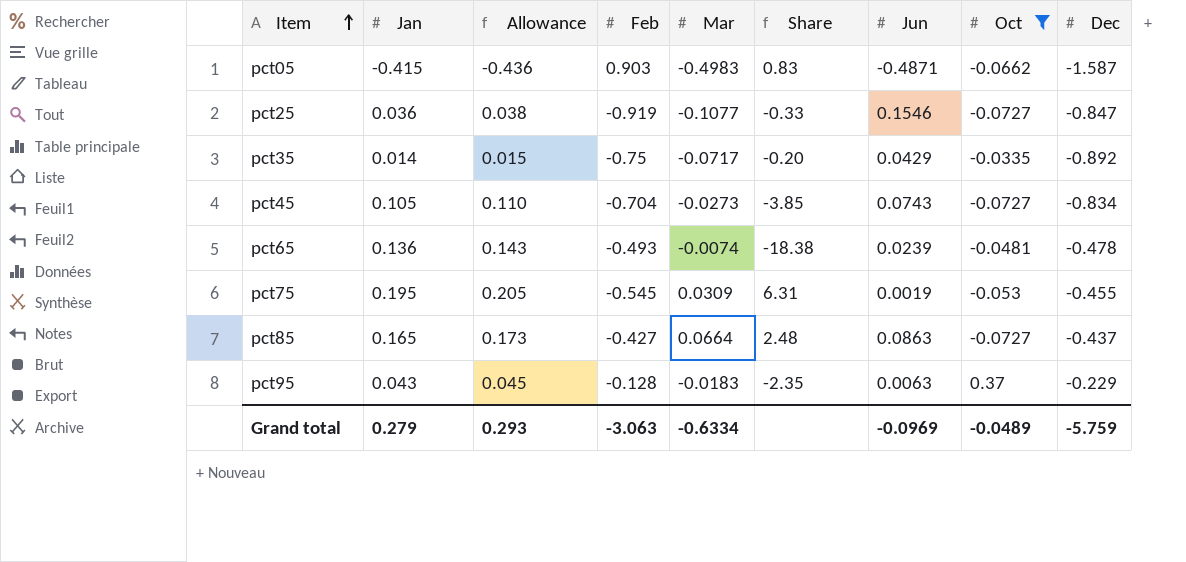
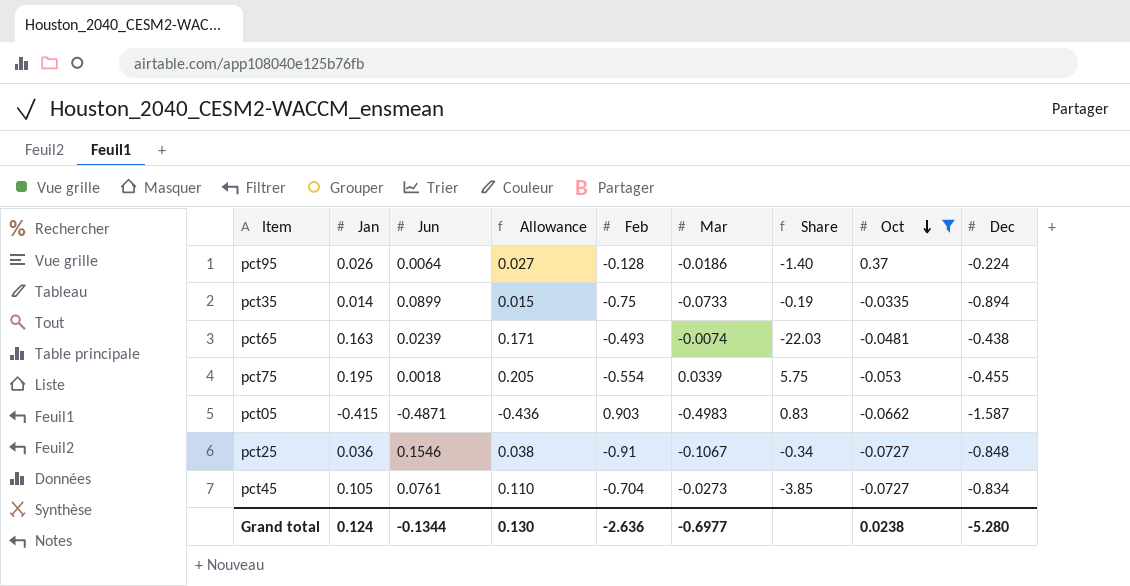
row order: Item ascending -> Oct descending
column Jun | position: 7 -> 3
row pct85: 0.165 | 0.173 | -0.427 | 0.0664 | 2.48 | 0.0863 | -0.0727 | -0.437 -> none
pct95 | Jan: 0.043 -> 0.026
pct95 | Jun: 0.0063 -> 0.0064
pct95 | Allowance: 0.045 -> 0.027
pct95 | Mar: -0.0183 -> -0.0186
pct95 | Share: -2.35 -> -1.40
pct95 | Dec: -0.229 -> -0.224
pct35 | Jun: 0.0429 -> 0.0899
pct35 | Mar: -0.0717 -> -0.0733
pct35 | Share: -0.20 -> -0.19
pct35 | Dec: -0.892 -> -0.894
pct65 | Jan: 0.136 -> 0.163
pct65 | Allowance: 0.143 -> 0.171
pct65 | Share: -18.38 -> -22.03
pct65 | Dec: -0.478 -> -0.438
pct75 | Jun: 0.0019 -> 0.0018
pct75 | Feb: -0.545 -> -0.554
pct75 | Mar: 0.0309 -> 0.0339
pct75 | Share: 6.31 -> 5.75
pct25 | Feb: -0.919 -> -0.91
pct25 | Mar: -0.1077 -> -0.1067
pct25 | Share: -0.33 -> -0.34
pct25 | Dec: -0.847 -> -0.848
pct45 | Jun: 0.0743 -> 0.0761
Grand total | Jan: 0.279 -> 0.124
Grand total | Jun: -0.0969 -> -0.1344
Grand total | Allowance: 0.293 -> 0.130
Grand total | Feb: -3.063 -> -2.636
Grand total | Mar: -0.6334 -> -0.6977
Grand total | Oct: -0.0489 -> 0.0238
Grand total | Dec: -5.759 -> -5.280

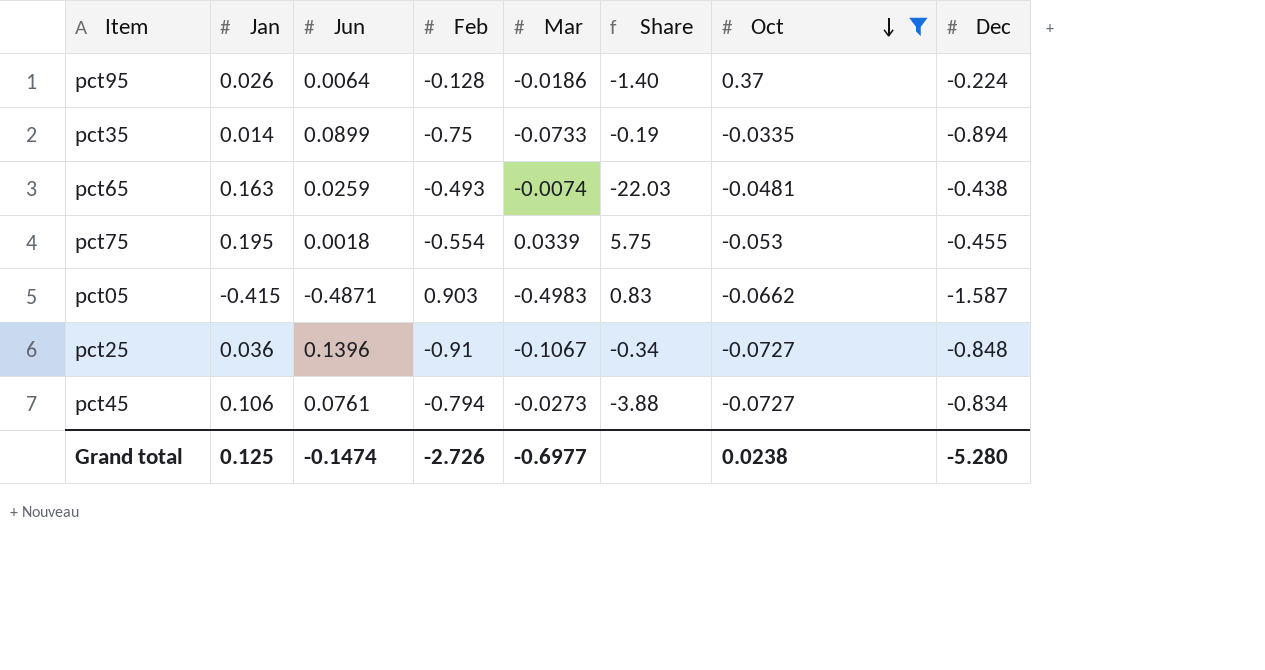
column Allowance | formula: [Jan] * 1.05 -> none
pct65 | Jun: 0.0239 -> 0.0259
pct25 | Jun: 0.1546 -> 0.1396
pct45 | Jan: 0.105 -> 0.106
pct45 | Feb: -0.704 -> -0.794
pct45 | Share: -3.85 -> -3.88
Grand total | Jan: 0.124 -> 0.125
Grand total | Jun: -0.1344 -> -0.1474
Grand total | Feb: -2.636 -> -2.726

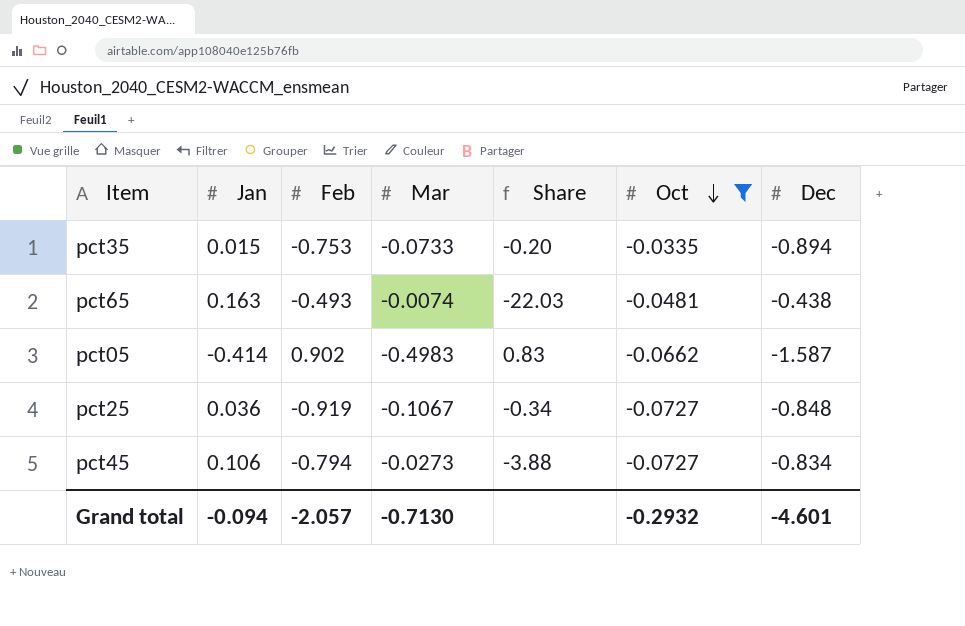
column Jun | position: 3 -> none
row pct95: 0.026 | 0.0064 | -0.128 | -0.0186 | -1.40 | 0.37 | -0.224 -> none
row pct75: 0.195 | 0.0018 | -0.554 | 0.0339 | 5.75 | -0.053 | -0.455 -> none
pct35 | Jan: 0.014 -> 0.015
pct35 | Feb: -0.75 -> -0.753
pct35 | Share: -0.19 -> -0.20
pct05 | Jan: -0.415 -> -0.414
pct05 | Feb: 0.903 -> 0.902
pct25 | Feb: -0.91 -> -0.919
Grand total | Jan: 0.125 -> -0.094
Grand total | Feb: -2.726 -> -2.057
Grand total | Mar: -0.6977 -> -0.7130
Grand total | Oct: 0.0238 -> -0.2932
Grand total | Dec: -5.280 -> -4.601

